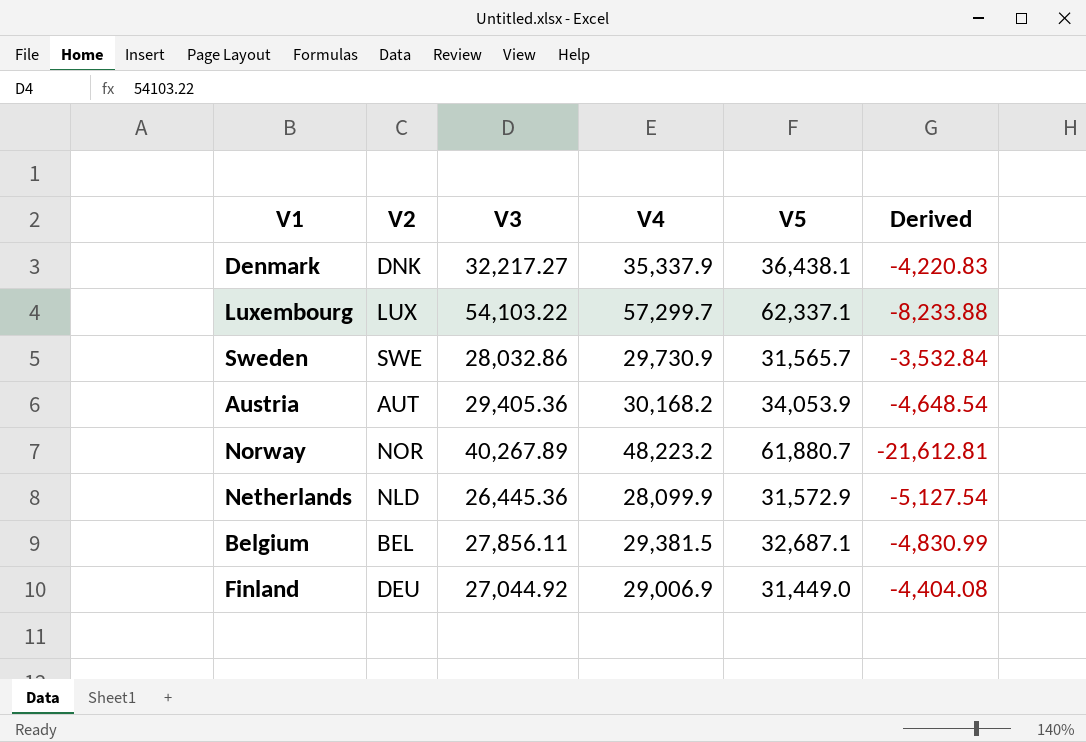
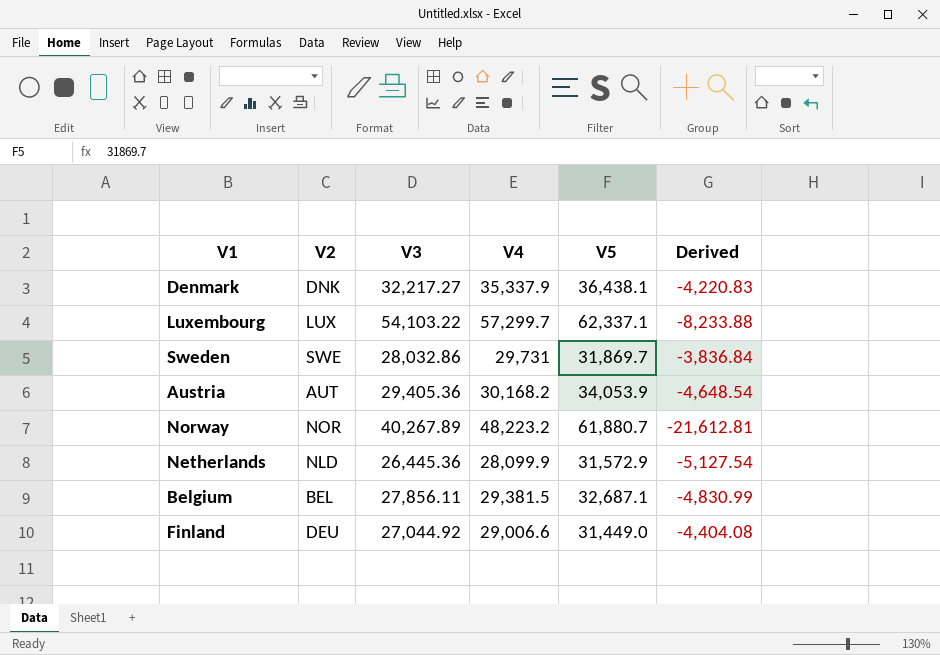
Sweden | V4: 29,730.9 -> 29,731
Sweden | V5: 31,565.7 -> 31,869.7
Sweden | Derived: -3,532.84 -> -3,836.84
Finland | V4: 29,006.9 -> 29,006.6

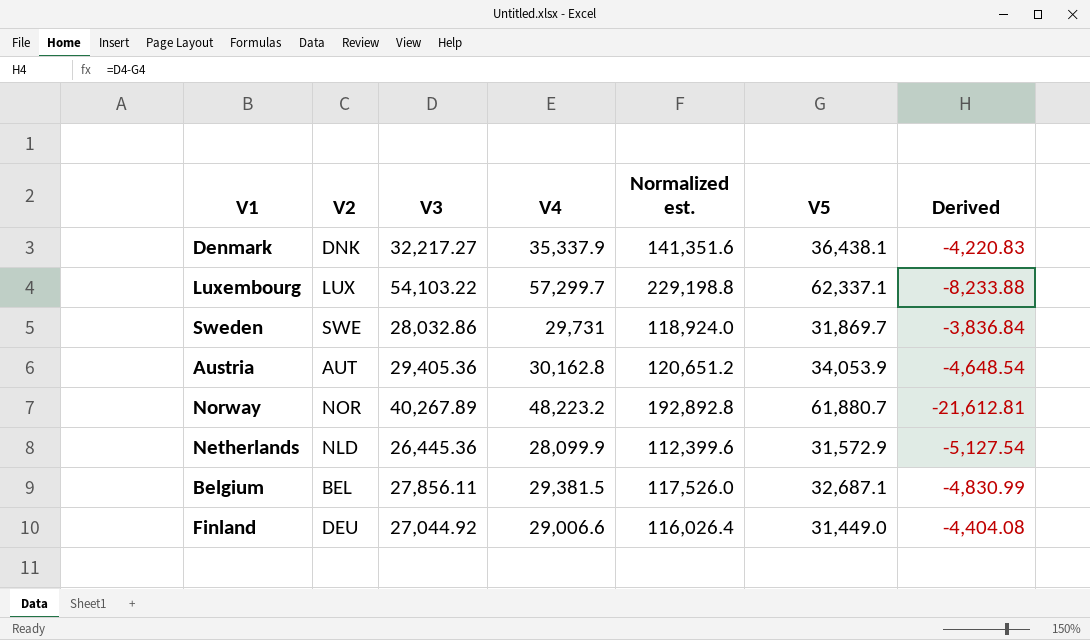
column Normalized est. | formula: none -> [V4] * 4
Austria | V4: 30,168.2 -> 30,162.8

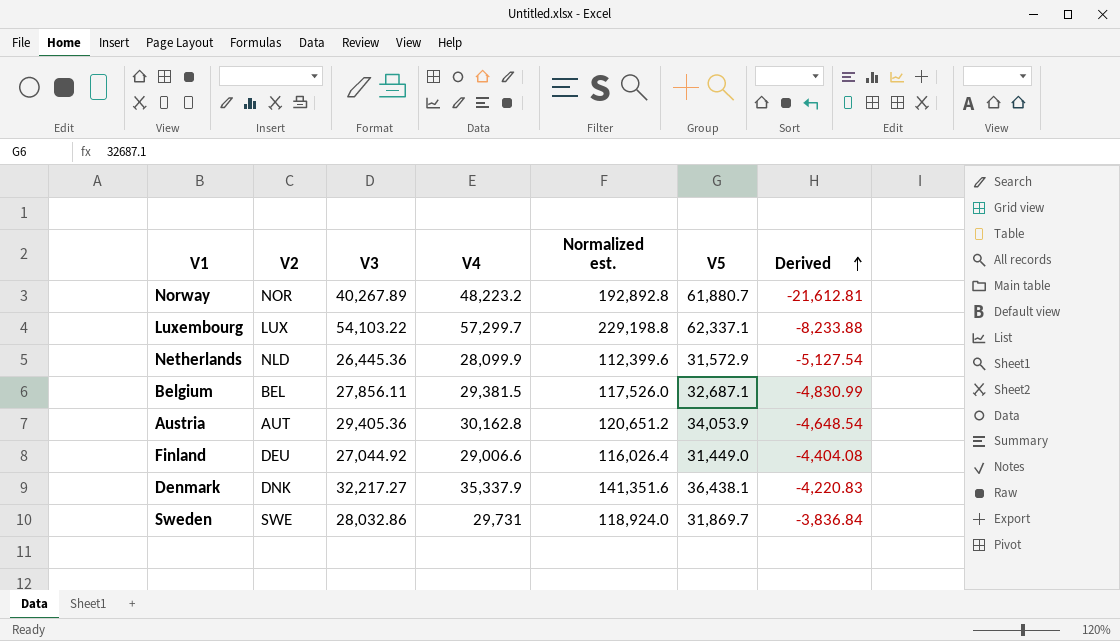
row order: none -> Derived ascending

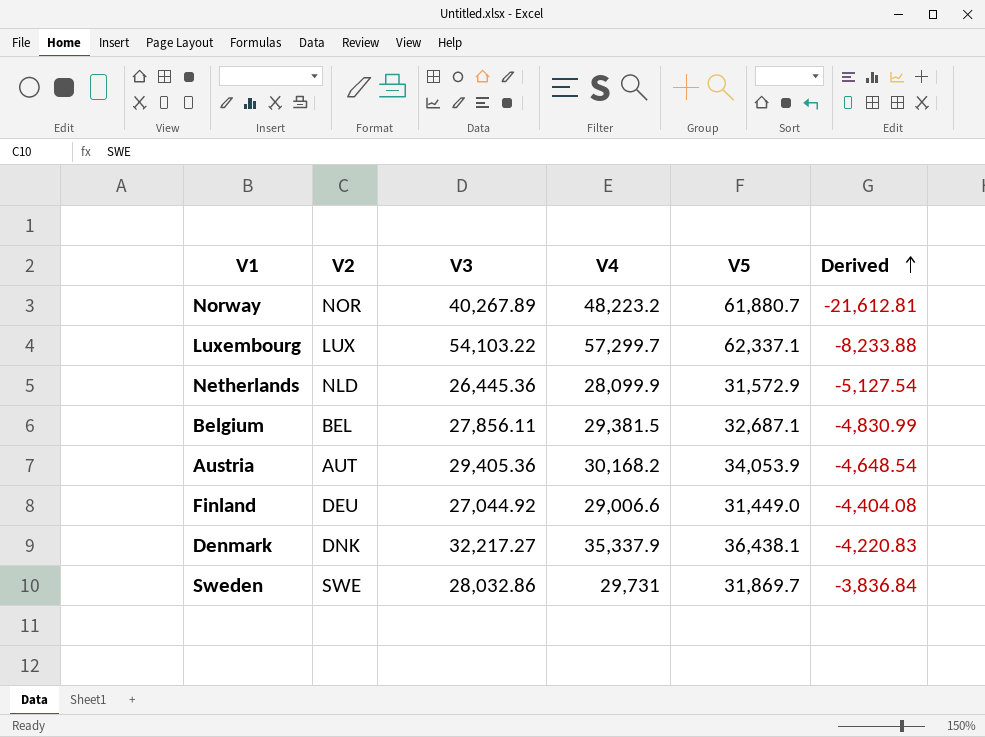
column Normalized est. | formula: [V4] * 4 -> none
Austria | V4: 30,162.8 -> 30,168.2

